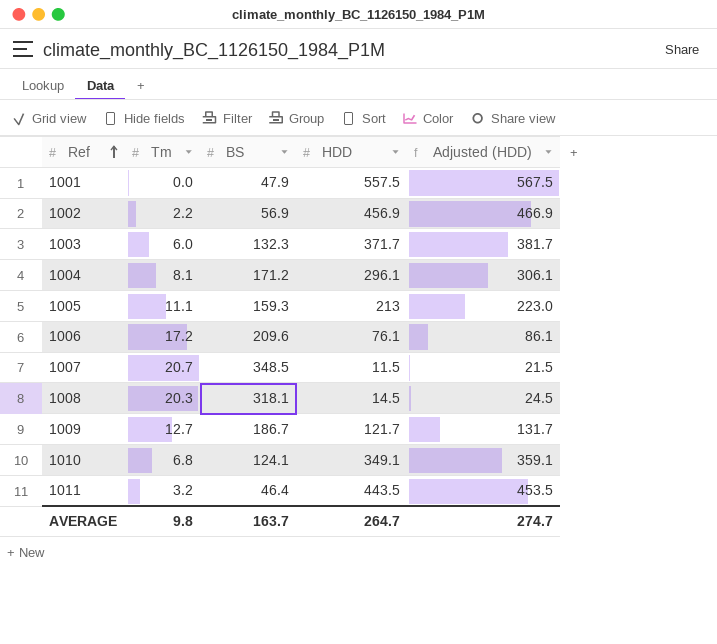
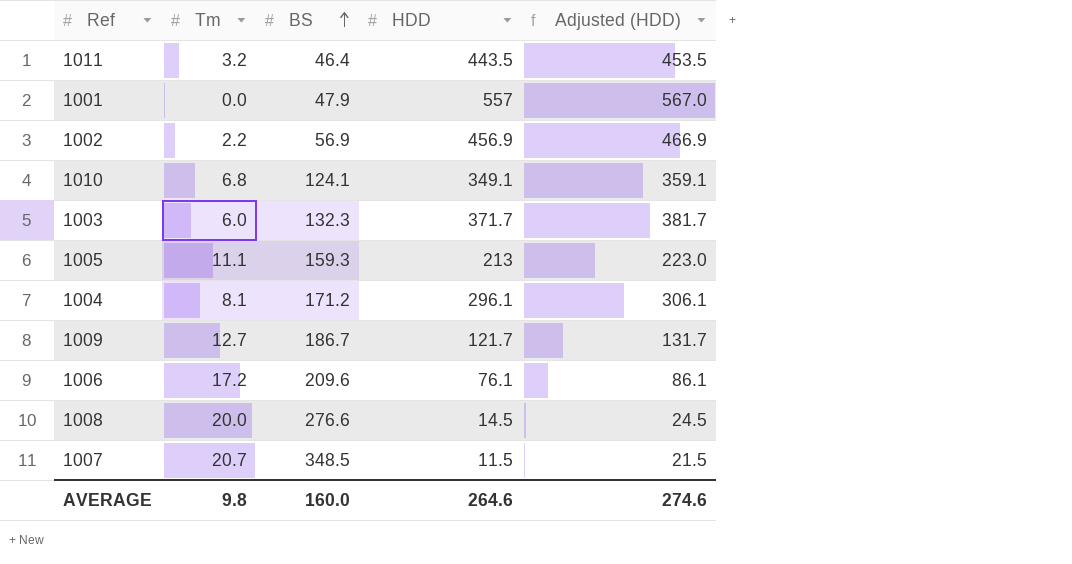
row order: Ref ascending -> BS ascending
1001 | HDD: 557.5 -> 557
1001 | Adjusted (HDD): 567.5 -> 567.0
1008 | Tm: 20.3 -> 20.0
1008 | BS: 318.1 -> 276.6
AVERAGE | BS: 163.7 -> 160.0
AVERAGE | HDD: 264.7 -> 264.6
AVERAGE | Adjusted (HDD): 274.7 -> 274.6

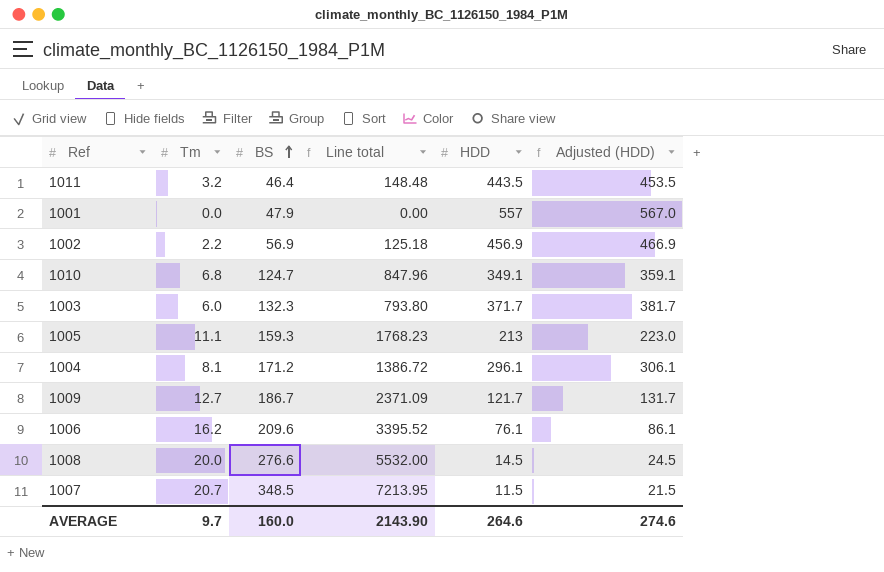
column Line total | formula: none -> [Tm] * [BS]
1010 | BS: 124.1 -> 124.7
1006 | Tm: 17.2 -> 16.2
AVERAGE | Tm: 9.8 -> 9.7

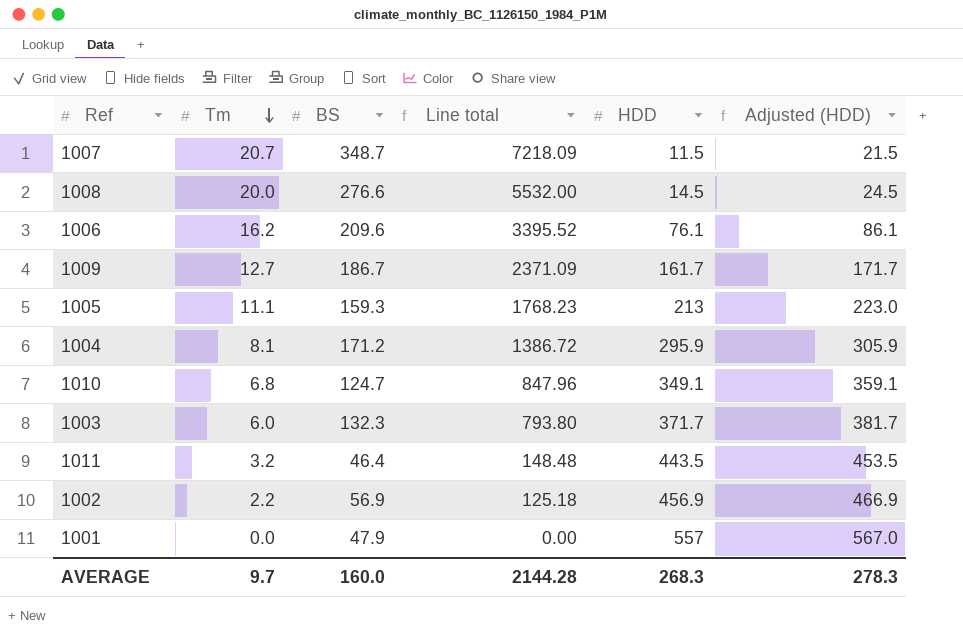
row order: BS ascending -> Tm descending
1007 | BS: 348.5 -> 348.7
1007 | Line total: 7213.95 -> 7218.09
1009 | HDD: 121.7 -> 161.7
1009 | Adjusted (HDD): 131.7 -> 171.7
1004 | HDD: 296.1 -> 295.9
1004 | Adjusted (HDD): 306.1 -> 305.9
AVERAGE | Line total: 2143.90 -> 2144.28
AVERAGE | HDD: 264.6 -> 268.3
AVERAGE | Adjusted (HDD): 274.6 -> 278.3

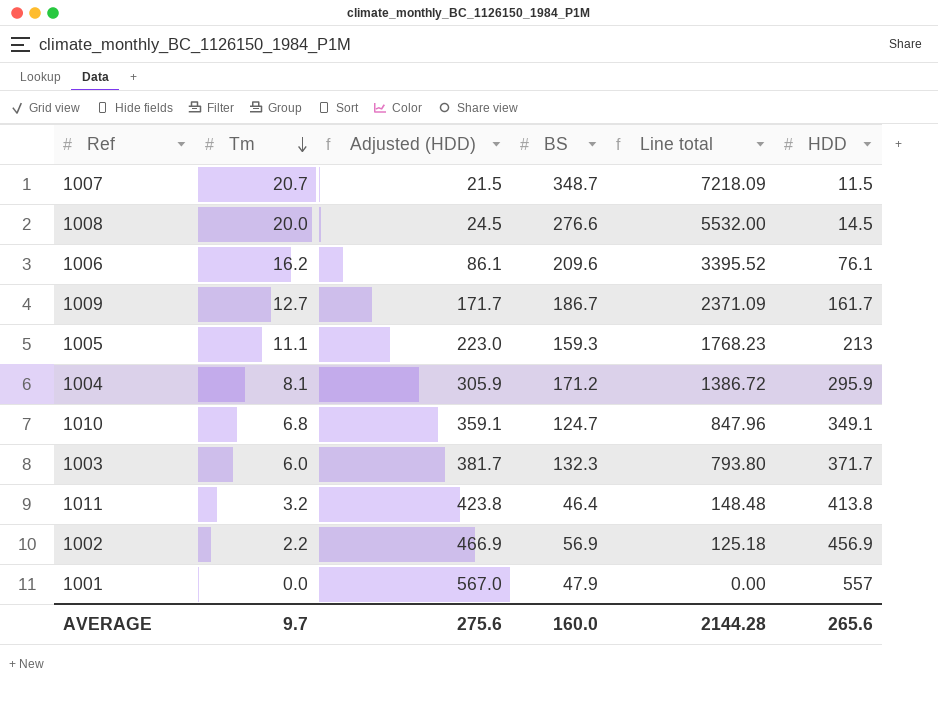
column Adjusted (HDD) | position: 6 -> 3
1011 | Adjusted (HDD): 453.5 -> 423.8
1011 | HDD: 443.5 -> 413.8
AVERAGE | Adjusted (HDD): 278.3 -> 275.6
AVERAGE | HDD: 268.3 -> 265.6

